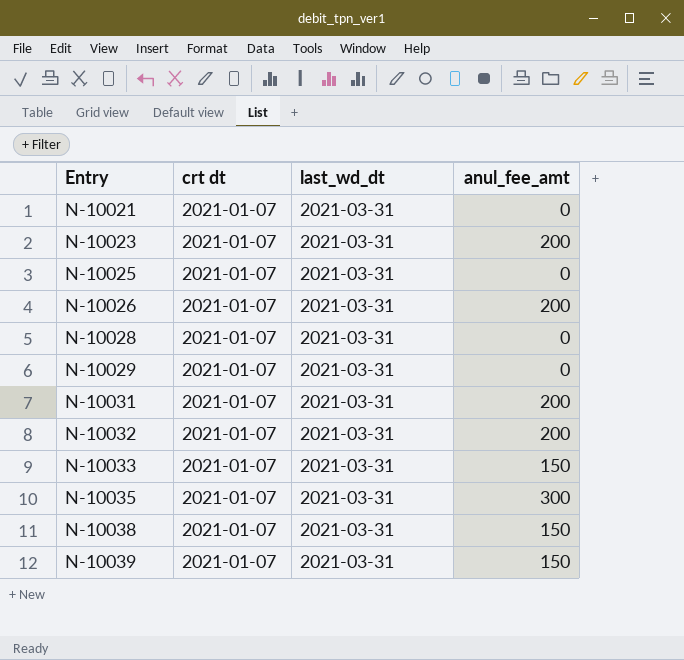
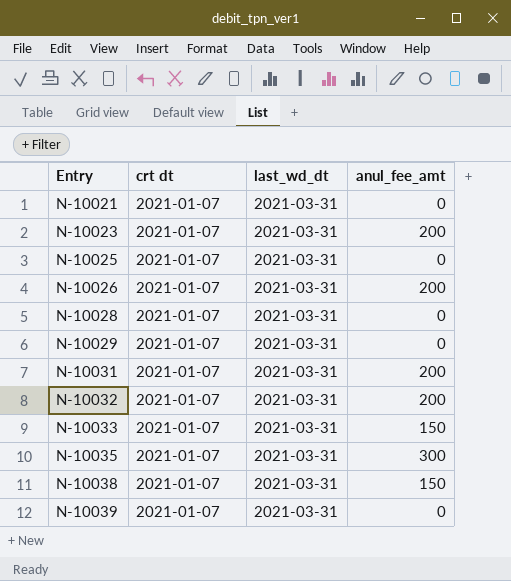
N-10039 | anul_fee_amt: 150 -> 0

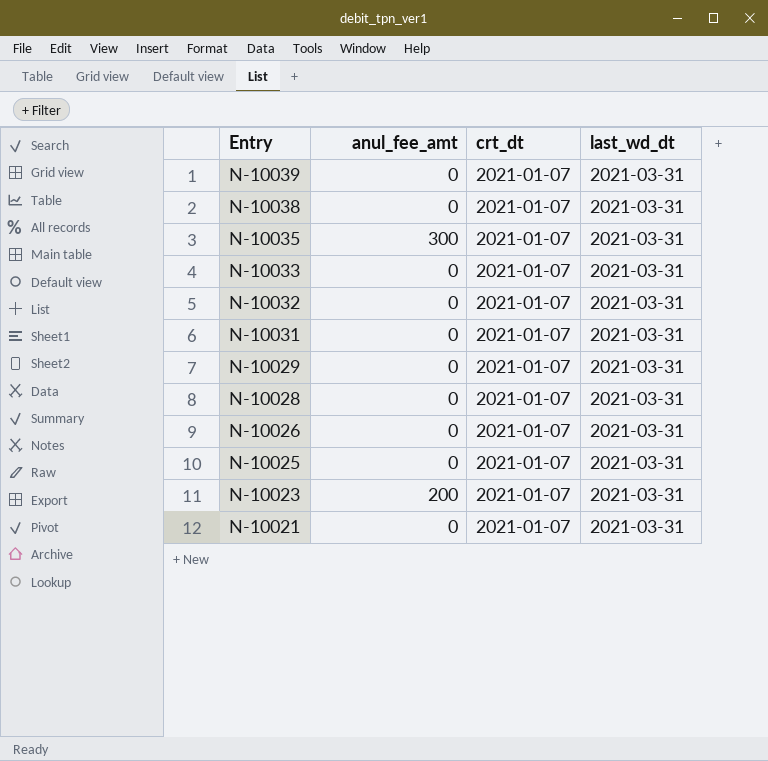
row order: Entry ascending -> Entry descending
column anul_fee_amt | position: 4 -> 2
column name: crt dt -> crt_dt
N-10038 | anul_fee_amt: 150 -> 0
N-10033 | anul_fee_amt: 150 -> 0
N-10032 | anul_fee_amt: 200 -> 0
N-10031 | anul_fee_amt: 200 -> 0
N-10026 | anul_fee_amt: 200 -> 0

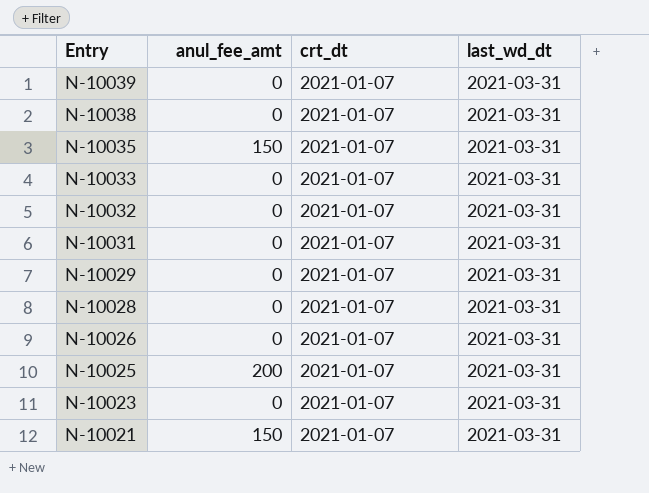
N-10035 | anul_fee_amt: 300 -> 150
N-10025 | anul_fee_amt: 0 -> 200
N-10023 | anul_fee_amt: 200 -> 0
N-10021 | anul_fee_amt: 0 -> 150

